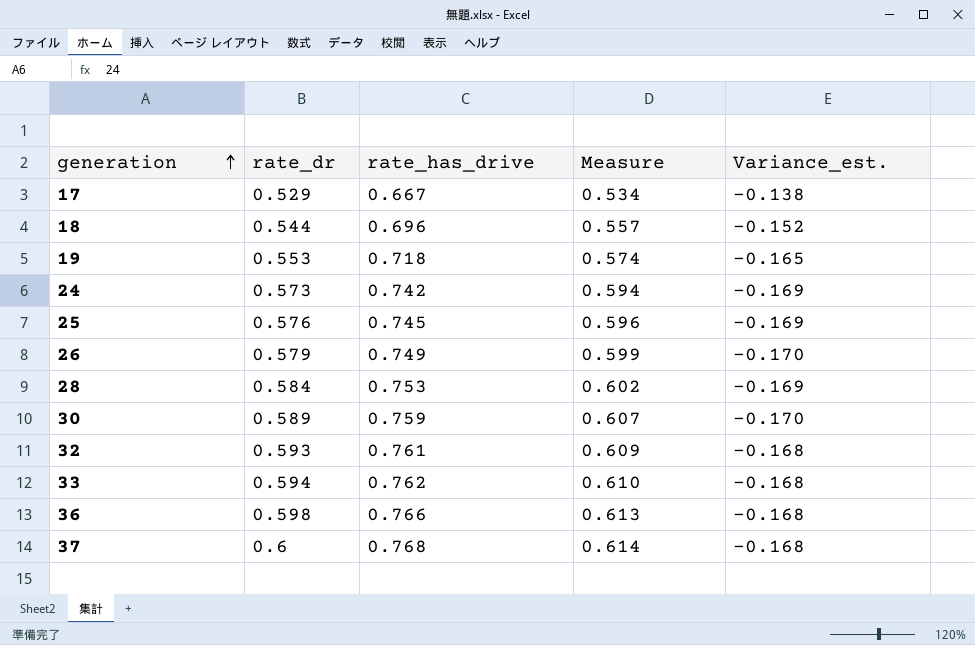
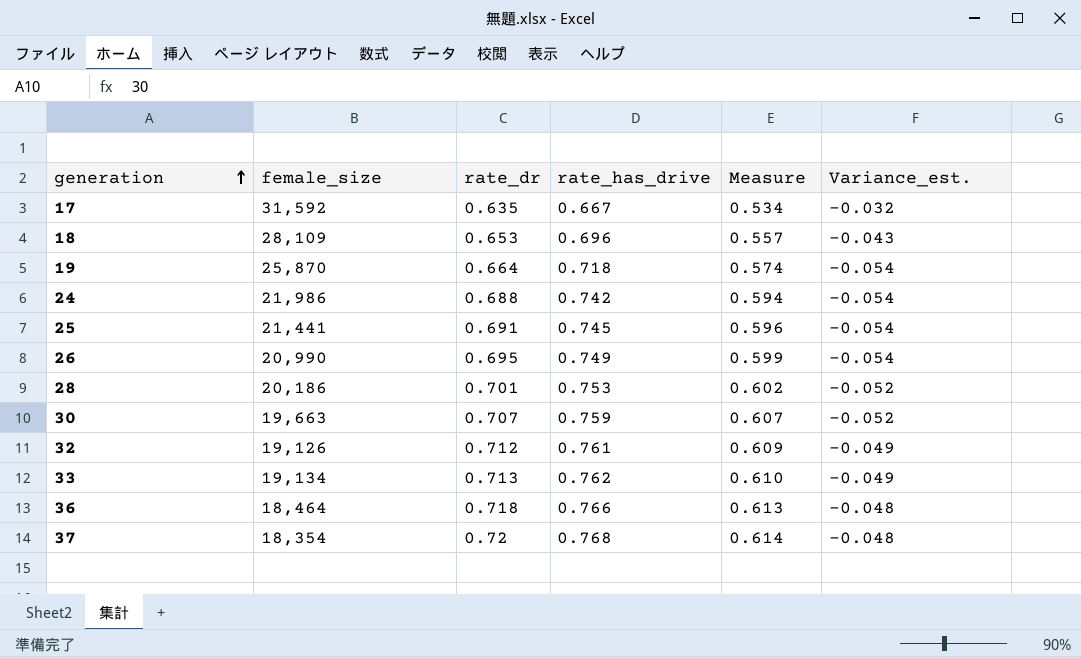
column female_size | position: none -> 2
17 | rate_dr: 0.529 -> 0.635
17 | Variance_est.: -0.138 -> -0.032
18 | rate_dr: 0.544 -> 0.653
18 | Variance_est.: -0.152 -> -0.043
19 | rate_dr: 0.553 -> 0.664
19 | Variance_est.: -0.165 -> -0.054
24 | rate_dr: 0.573 -> 0.688
24 | Variance_est.: -0.169 -> -0.054
25 | rate_dr: 0.576 -> 0.691
25 | Variance_est.: -0.169 -> -0.054
26 | rate_dr: 0.579 -> 0.695
26 | Variance_est.: -0.170 -> -0.054
28 | rate_dr: 0.584 -> 0.701
28 | Variance_est.: -0.169 -> -0.052
30 | rate_dr: 0.589 -> 0.707
30 | Variance_est.: -0.170 -> -0.052
32 | rate_dr: 0.593 -> 0.712
32 | Variance_est.: -0.168 -> -0.049
33 | rate_dr: 0.594 -> 0.713
33 | Variance_est.: -0.168 -> -0.049
36 | rate_dr: 0.598 -> 0.718
36 | Variance_est.: -0.168 -> -0.048
37 | rate_dr: 0.6 -> 0.72
37 | Variance_est.: -0.168 -> -0.048

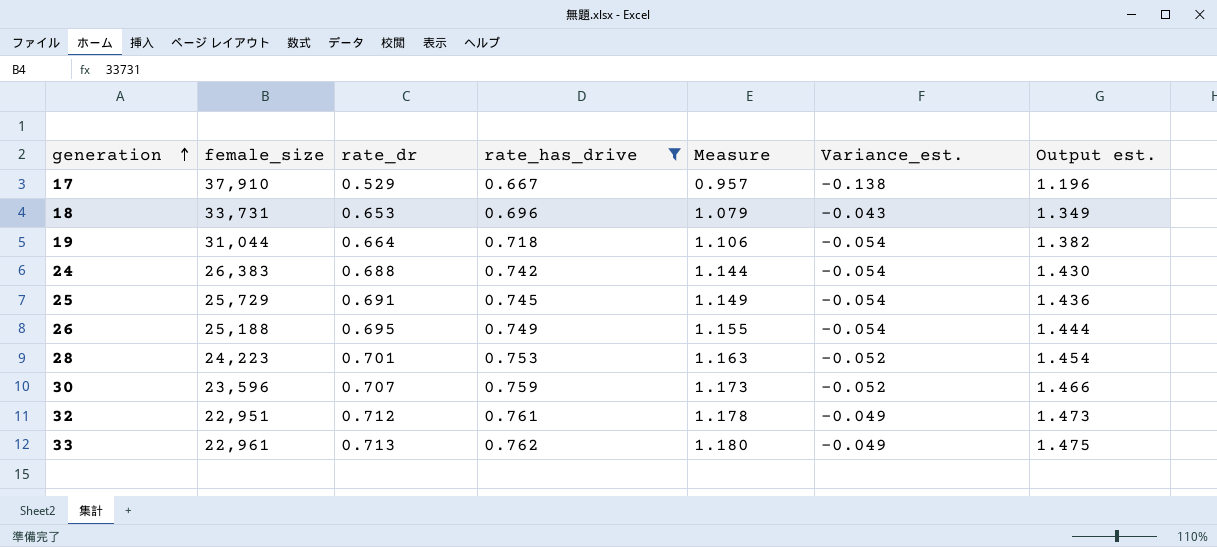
filter: none -> rate_has_drive <= 0.762
column Measure | formula: [rate_has_drive] * 0.8 -> [Output est.] * 0.8
column Output est. | formula: none -> [rate_dr] + [rate_has_drive]
17 | female_size: 31,592 -> 37,910
17 | rate_dr: 0.635 -> 0.529
17 | Variance_est.: -0.032 -> -0.138
18 | female_size: 28,109 -> 33,731
19 | female_size: 25,870 -> 31,044
24 | female_size: 21,986 -> 26,383
25 | female_size: 21,441 -> 25,729
26 | female_size: 20,990 -> 25,188
28 | female_size: 20,186 -> 24,223
30 | female_size: 19,663 -> 23,596
32 | female_size: 19,126 -> 22,951
33 | female_size: 19,134 -> 22,961

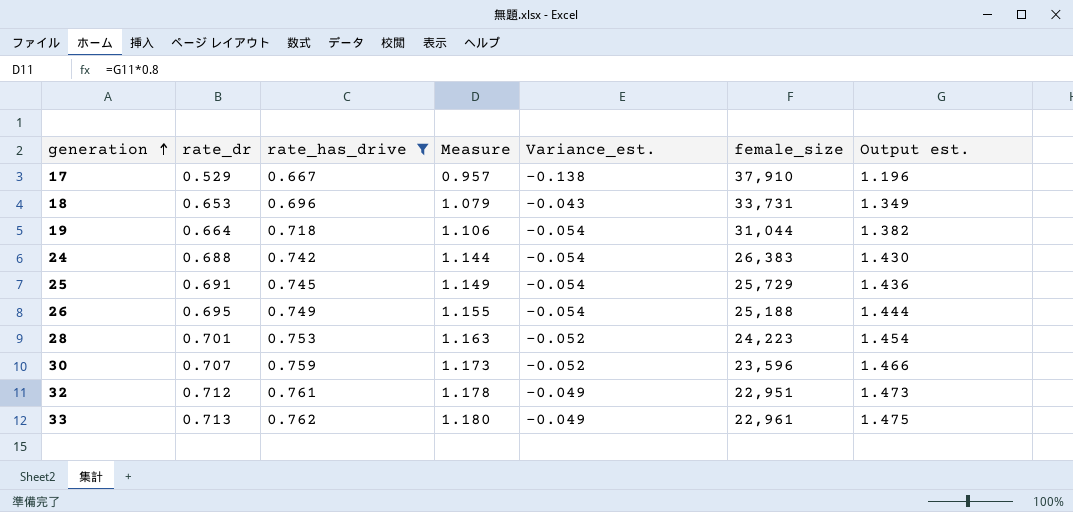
column female_size | position: 2 -> 6

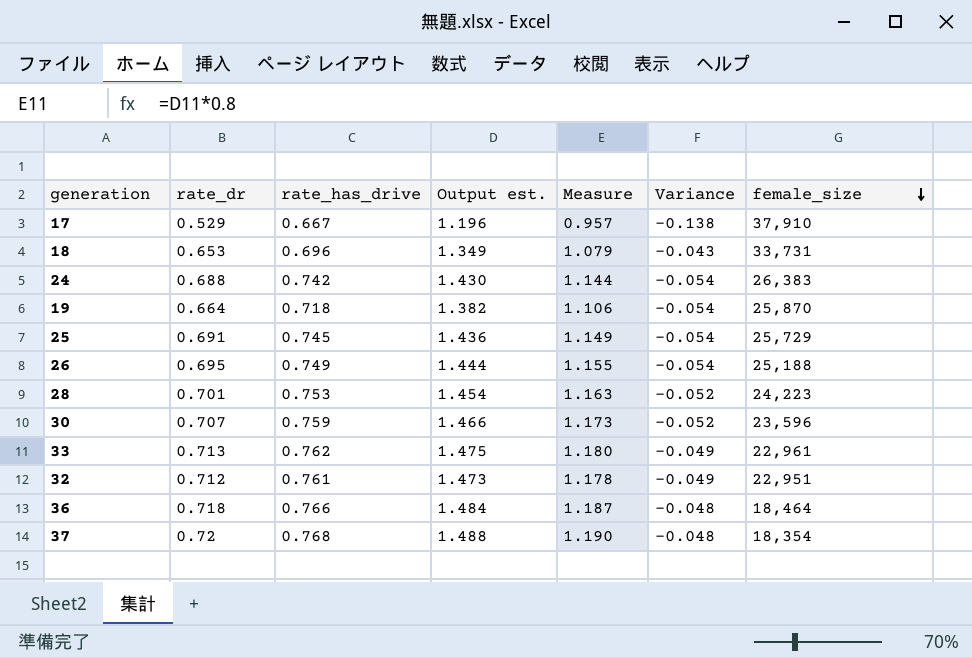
filter: rate_has_drive <= 0.762 -> none
row order: generation ascending -> female_size descending
column Output est. | position: 7 -> 4
column name: Variance_est. -> Variance
19 | female_size: 31,044 -> 25,870

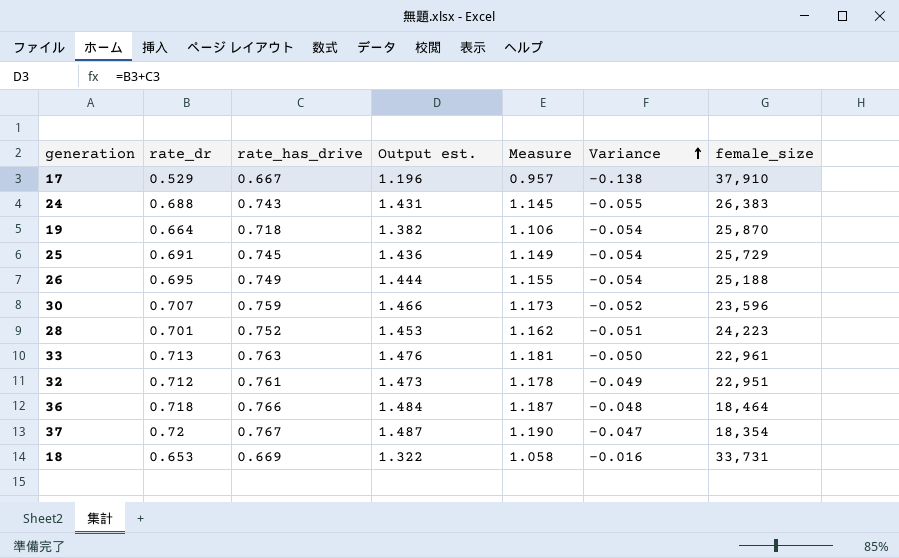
row order: female_size descending -> Variance ascending
24 | rate_has_drive: 0.742 -> 0.743
24 | Output est.: 1.430 -> 1.431
24 | Measure: 1.144 -> 1.145
24 | Variance: -0.054 -> -0.055
28 | rate_has_drive: 0.753 -> 0.752
28 | Output est.: 1.454 -> 1.453
28 | Measure: 1.163 -> 1.162
28 | Variance: -0.052 -> -0.051
33 | rate_has_drive: 0.762 -> 0.763
33 | Output est.: 1.475 -> 1.476
33 | Measure: 1.180 -> 1.181
33 | Variance: -0.049 -> -0.050
37 | rate_has_drive: 0.768 -> 0.767
37 | Output est.: 1.488 -> 1.487
37 | Variance: -0.048 -> -0.047
18 | rate_has_drive: 0.696 -> 0.669
18 | Output est.: 1.349 -> 1.322
18 | Measure: 1.079 -> 1.058
18 | Variance: -0.043 -> -0.016

